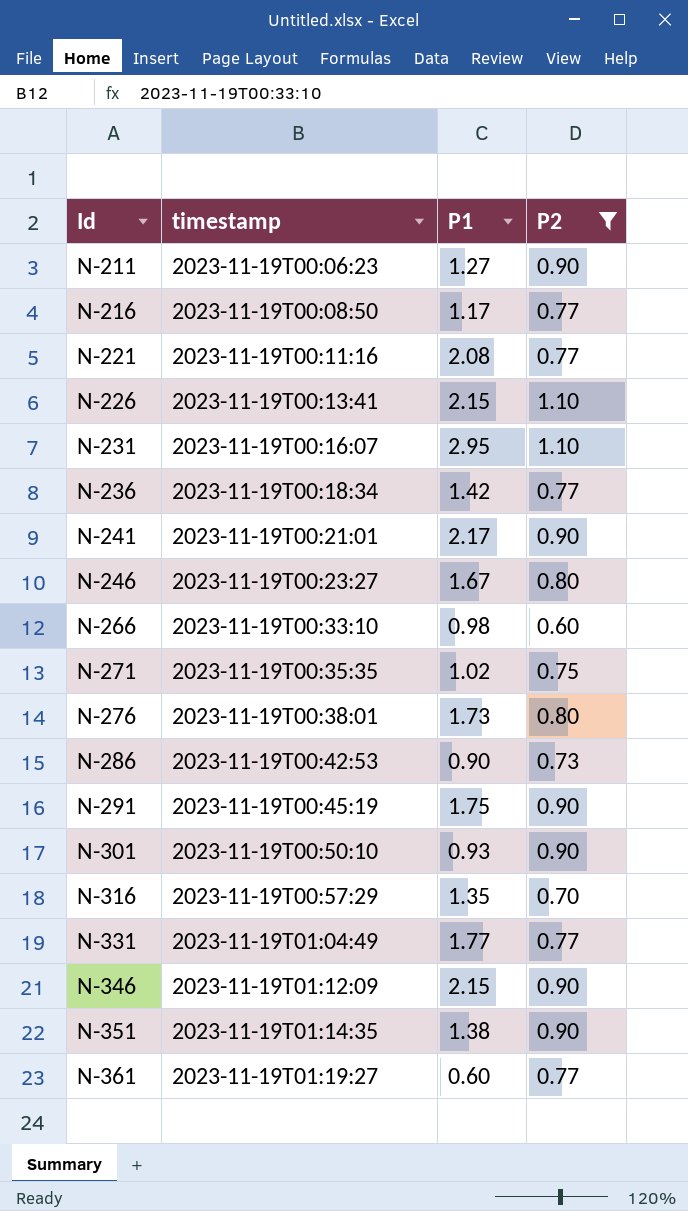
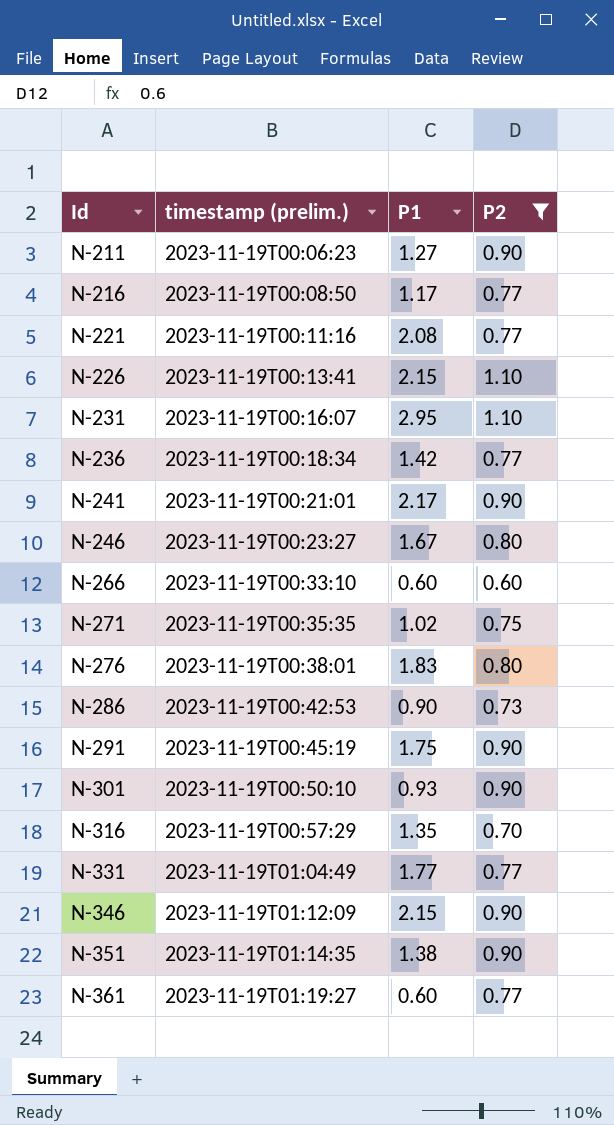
column name: timestamp -> timestamp (prelim.)
N-266 | P1: 0.98 -> 0.60
N-276 | P1: 1.73 -> 1.83

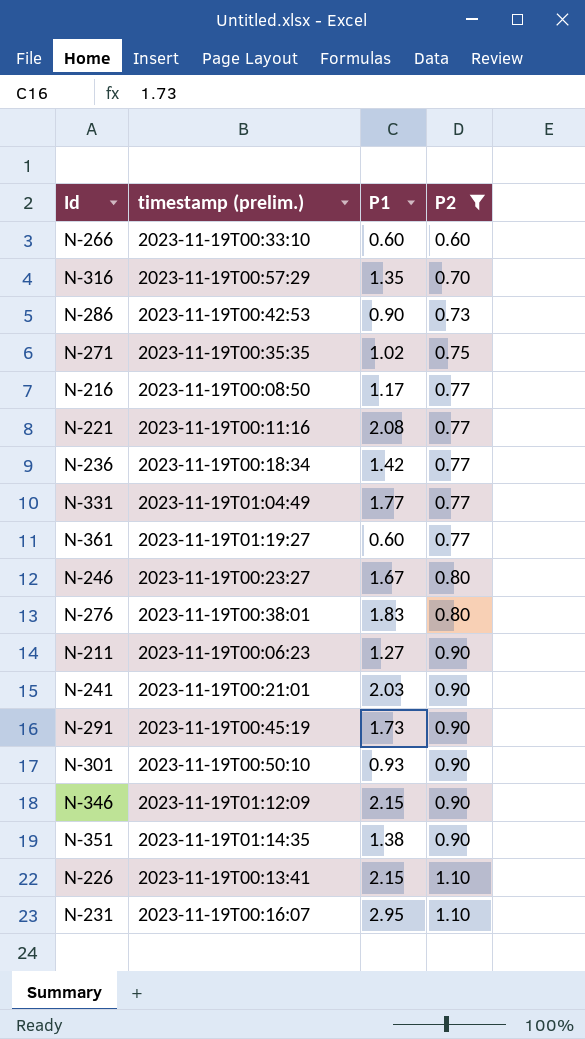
row order: Id ascending -> P2 ascending
N-241 | P1: 2.17 -> 2.03
N-291 | P1: 1.75 -> 1.73

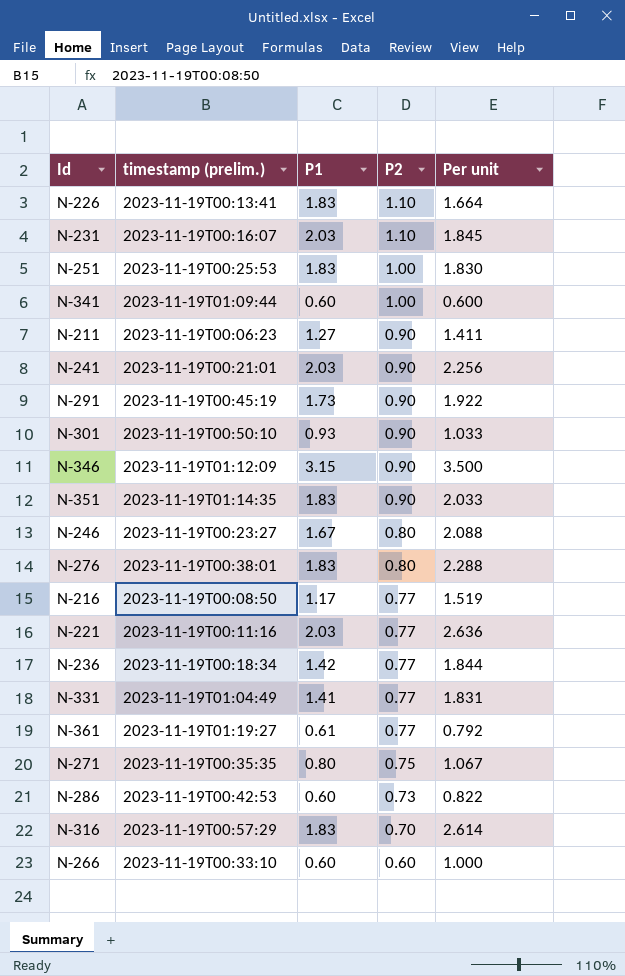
filter: P2 != 1.00 -> none
row order: P2 ascending -> P2 descending
column Per unit | formula: none -> [P1] / [P2]
N-226 | P1: 2.15 -> 1.83
N-231 | P1: 2.95 -> 2.03
N-346 | P1: 2.15 -> 3.15
N-351 | P1: 1.38 -> 1.83
N-221 | P1: 2.08 -> 2.03
N-331 | P1: 1.77 -> 1.41
N-361 | P1: 0.60 -> 0.61
N-271 | P1: 1.02 -> 0.80
N-286 | P1: 0.90 -> 0.60
N-316 | P1: 1.35 -> 1.83

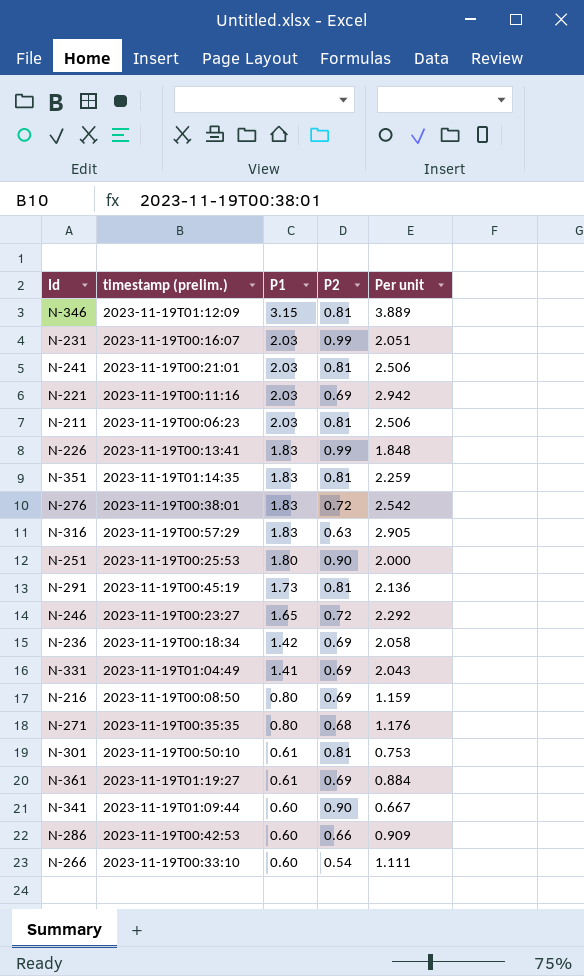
row order: P2 descending -> P1 descending
N-346 | P2: 0.90 -> 0.81
N-346 | Per unit: 3.500 -> 3.889
N-231 | P2: 1.10 -> 0.99
N-231 | Per unit: 1.845 -> 2.051
N-241 | P2: 0.90 -> 0.81
N-241 | Per unit: 2.256 -> 2.506
N-221 | P2: 0.77 -> 0.69
N-221 | Per unit: 2.636 -> 2.942
N-211 | P1: 1.27 -> 2.03
N-211 | P2: 0.90 -> 0.81
N-211 | Per unit: 1.411 -> 2.506
N-226 | P2: 1.10 -> 0.99
N-226 | Per unit: 1.664 -> 1.848
N-351 | P2: 0.90 -> 0.81
N-351 | Per unit: 2.033 -> 2.259
N-276 | P2: 0.80 -> 0.72
N-276 | Per unit: 2.288 -> 2.542
N-316 | P2: 0.70 -> 0.63
N-316 | Per unit: 2.614 -> 2.905
N-251 | P1: 1.83 -> 1.80
N-251 | P2: 1.00 -> 0.90
N-251 | Per unit: 1.830 -> 2.000
N-291 | P2: 0.90 -> 0.81
N-291 | Per unit: 1.922 -> 2.136
N-246 | P1: 1.67 -> 1.65
N-246 | P2: 0.80 -> 0.72
N-246 | Per unit: 2.088 -> 2.292
N-236 | P2: 0.77 -> 0.69
N-236 | Per unit: 1.844 -> 2.058
N-331 | P2: 0.77 -> 0.69
N-331 | Per unit: 1.831 -> 2.043
N-216 | P1: 1.17 -> 0.80
N-216 | P2: 0.77 -> 0.69
N-216 | Per unit: 1.519 -> 1.159
N-271 | P2: 0.75 -> 0.68
N-271 | Per unit: 1.067 -> 1.176
N-301 | P1: 0.93 -> 0.61
N-301 | P2: 0.90 -> 0.81
N-301 | Per unit: 1.033 -> 0.753
N-361 | P2: 0.77 -> 0.69
N-361 | Per unit: 0.792 -> 0.884
N-341 | P2: 1.00 -> 0.90
N-341 | Per unit: 0.600 -> 0.667
N-286 | P2: 0.73 -> 0.66
N-286 | Per unit: 0.822 -> 0.909
N-266 | P2: 0.60 -> 0.54
N-266 | Per unit: 1.000 -> 1.111

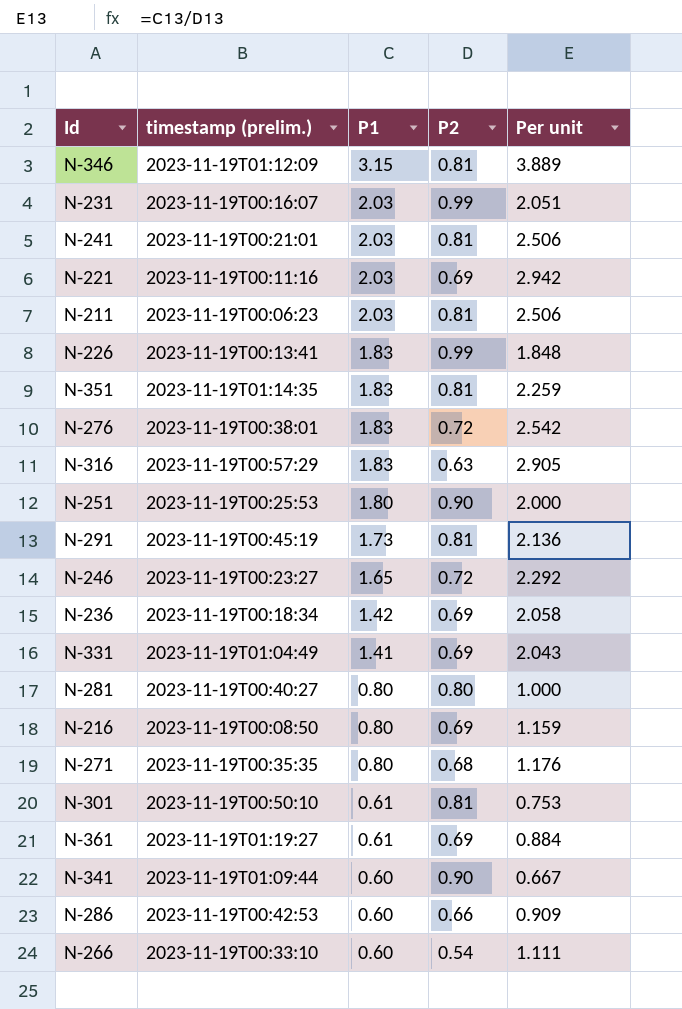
row N-281: none -> 2023-11-19T00:40:27 | 0.80 | 0.80 | 1.000

